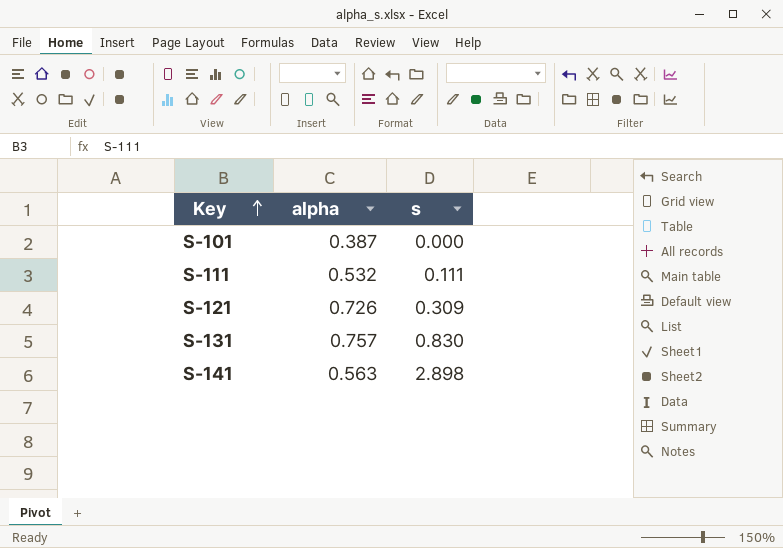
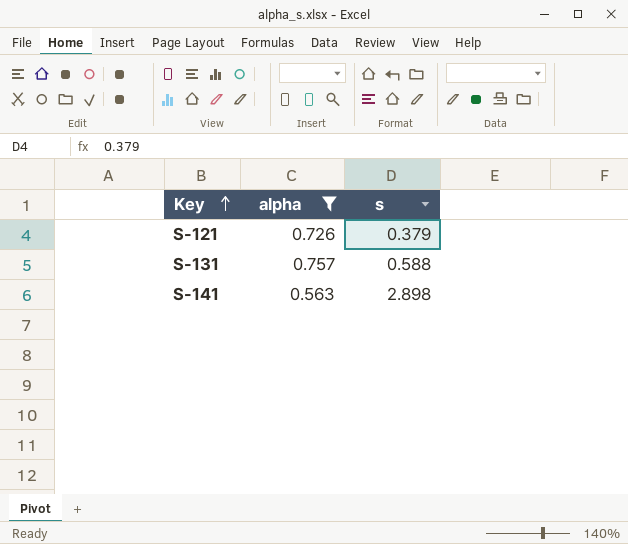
filter: none -> alpha >= 0.563
S-121 | s: 0.309 -> 0.379
S-131 | s: 0.830 -> 0.588

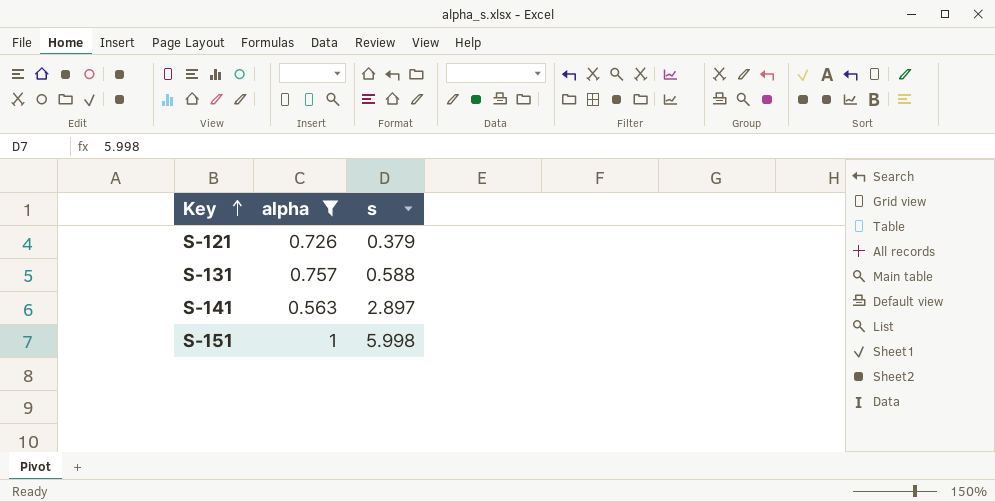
S-141 | s: 2.898 -> 2.897
row S-151: none -> 1 | 5.998

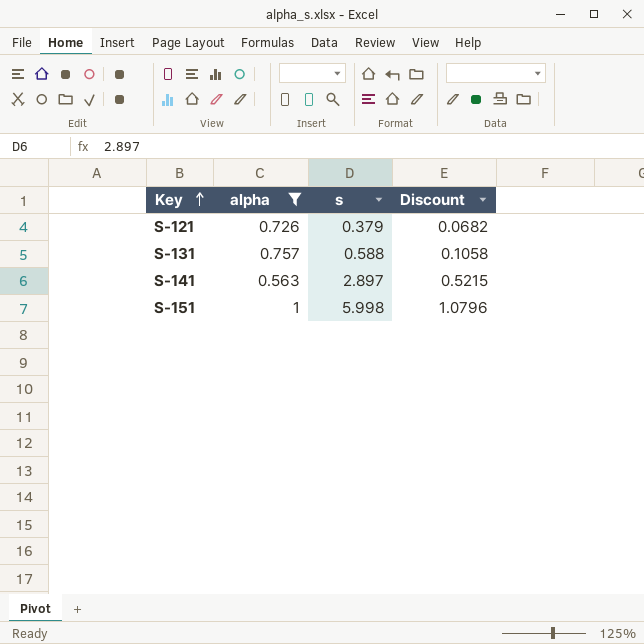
column Discount | formula: none -> [s] * 0.18

